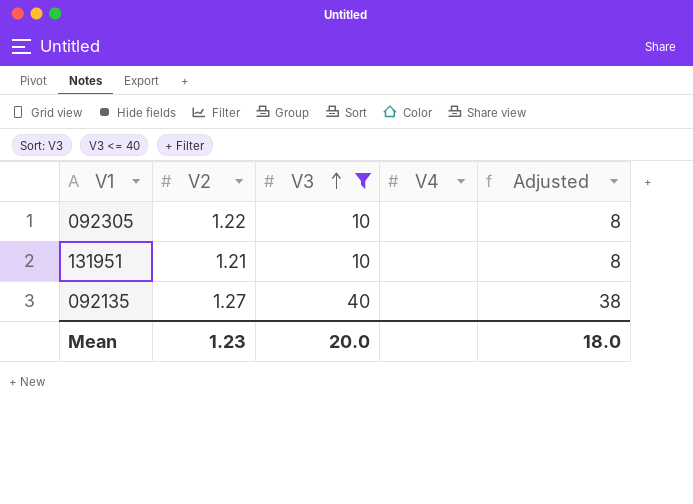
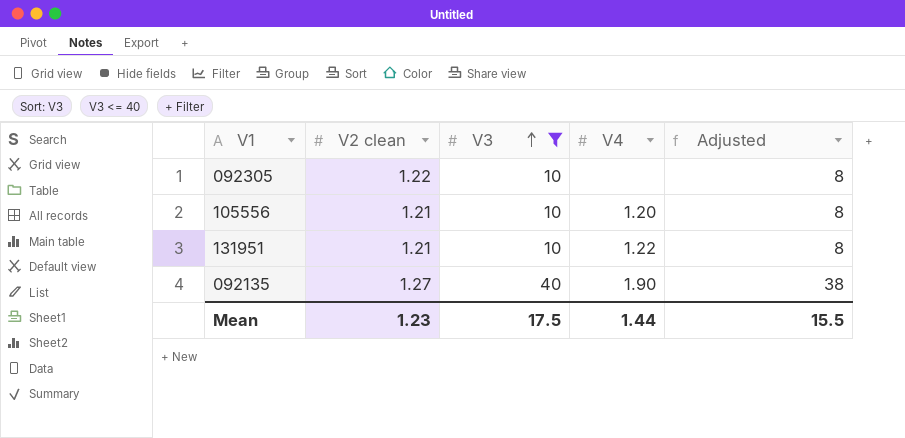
column name: V2 -> V2 clean
row 105556: none -> 1.21 | 10 | 1.20 | 8
131951 | V4: none -> 1.22
092135 | V4: none -> 1.90
Mean | V3: 20.0 -> 17.5
Mean | V4: none -> 1.44
Mean | Adjusted: 18.0 -> 15.5

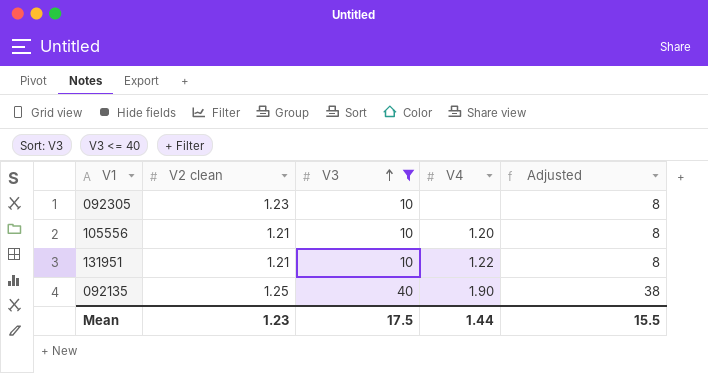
092305 | V2 clean: 1.22 -> 1.23
092135 | V2 clean: 1.27 -> 1.25

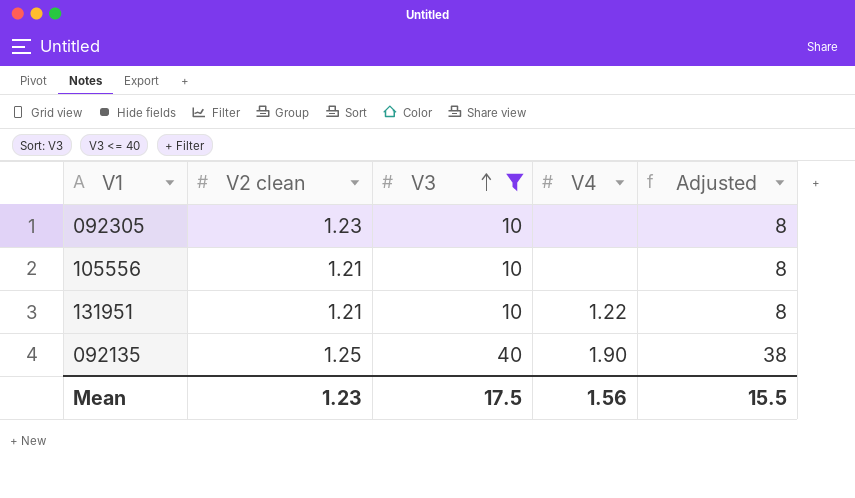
105556 | V4: 1.20 -> none
Mean | V4: 1.44 -> 1.56

